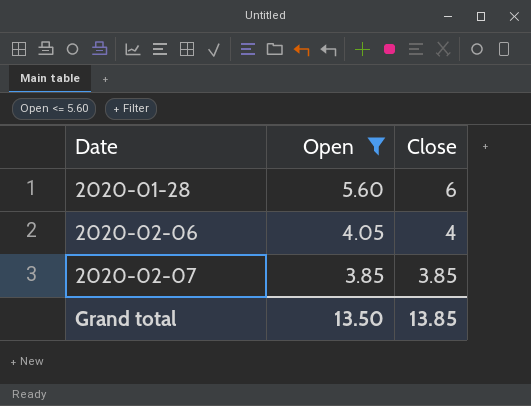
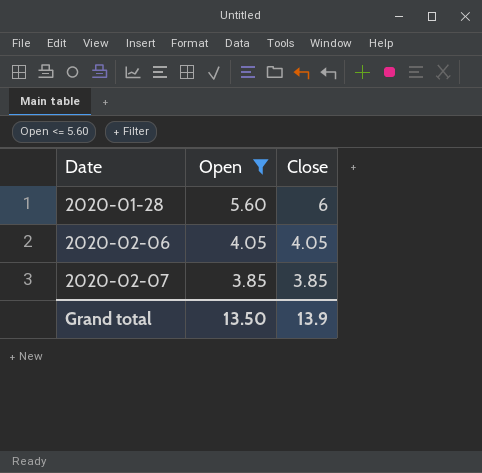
2020-02-06 | Close: 4 -> 4.05
Grand total | Close: 13.85 -> 13.9

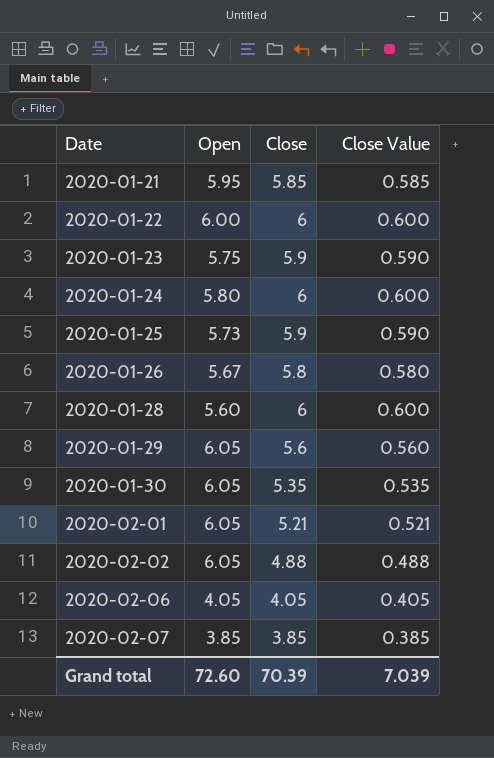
filter: Open <= 5.60 -> none
column Close Value | formula: none -> [Close] * 0.1
Grand total | Open: 13.50 -> 72.60
Grand total | Close: 13.9 -> 70.39

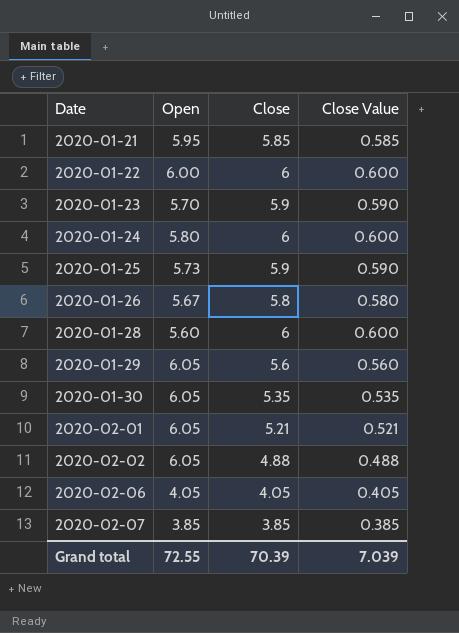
2020-01-23 | Open: 5.75 -> 5.70
Grand total | Open: 72.60 -> 72.55

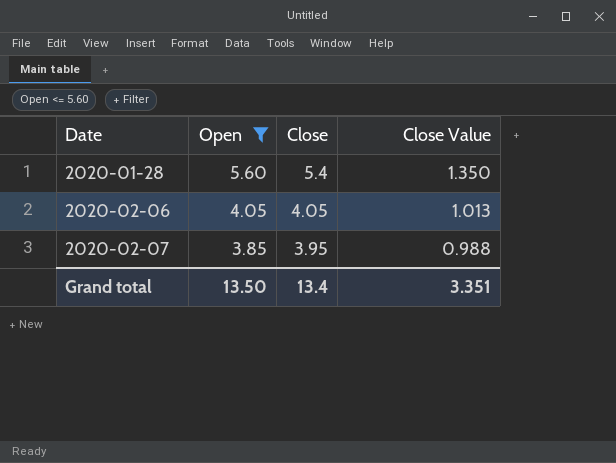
filter: none -> Open <= 5.60
column Close Value | formula: [Close] * 0.1 -> [Close] * 0.25
2020-01-28 | Close: 6 -> 5.4
2020-02-07 | Close: 3.85 -> 3.95
Grand total | Open: 72.55 -> 13.50
Grand total | Close: 70.39 -> 13.4
Grand total | Close Value: 7.039 -> 3.351

